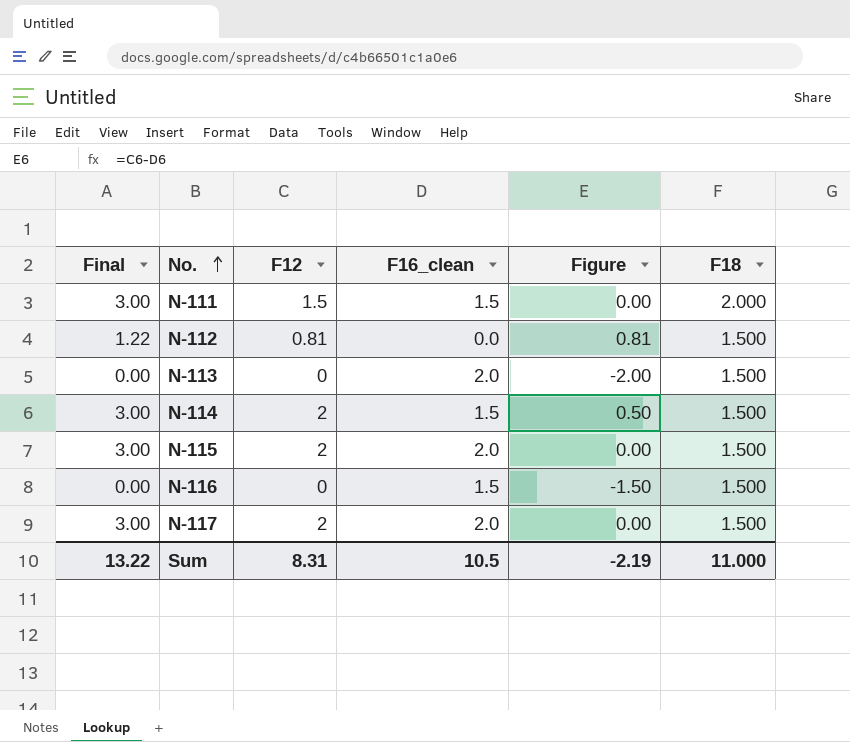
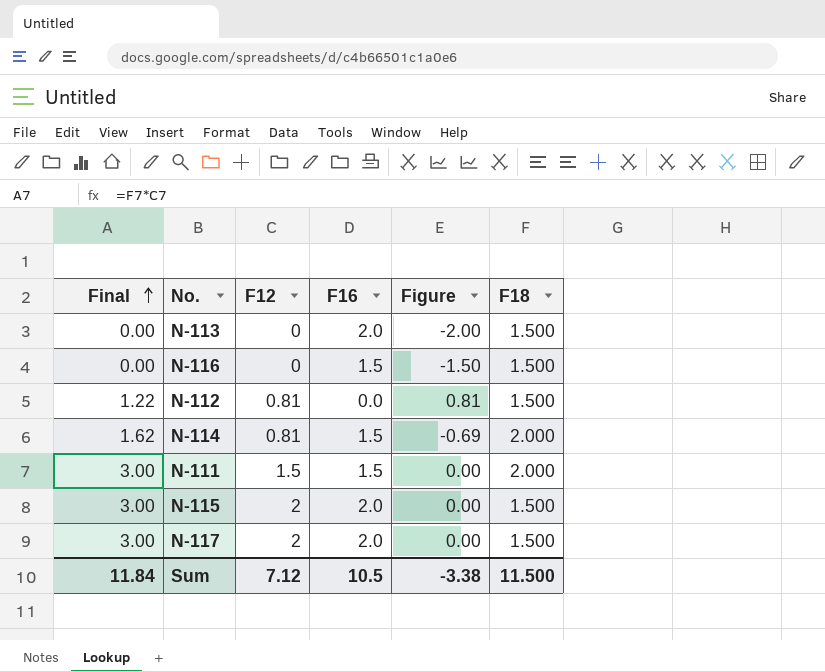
row order: No. ascending -> Final ascending
column name: F16_clean -> F16
N-114 | Final: 3.00 -> 1.62
N-114 | F12: 2 -> 0.81
N-114 | Figure: 0.50 -> -0.69
N-114 | F18: 1.500 -> 2.000
Sum | Final: 13.22 -> 11.84
Sum | F12: 8.31 -> 7.12
Sum | Figure: -2.19 -> -3.38
Sum | F18: 11.000 -> 11.500

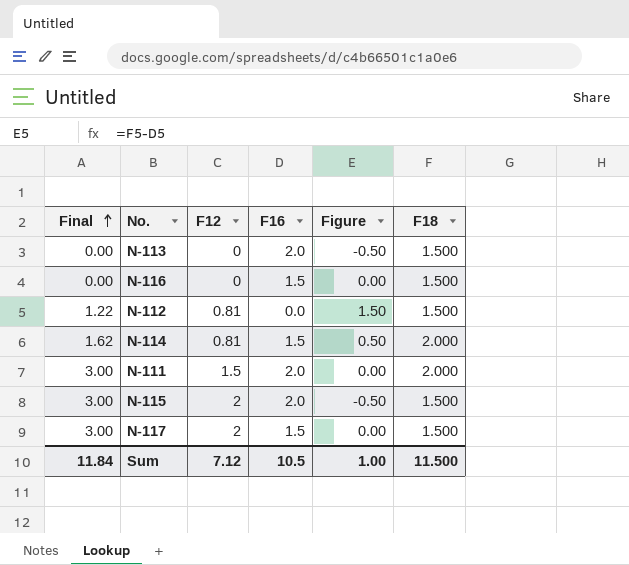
column Figure | formula: [F12] - [F16] -> [F18] - [F16]
N-111 | F16: 1.5 -> 2.0
N-117 | F16: 2.0 -> 1.5
Sum | Figure: -3.38 -> 1.00

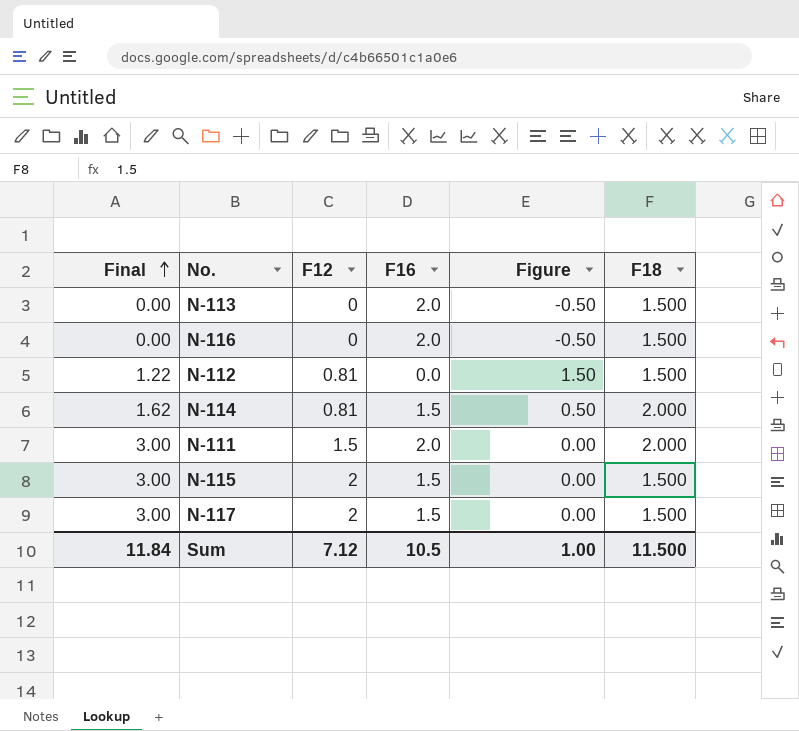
N-116 | F16: 1.5 -> 2.0
N-116 | Figure: 0.00 -> -0.50
N-115 | F16: 2.0 -> 1.5
N-115 | Figure: -0.50 -> 0.00

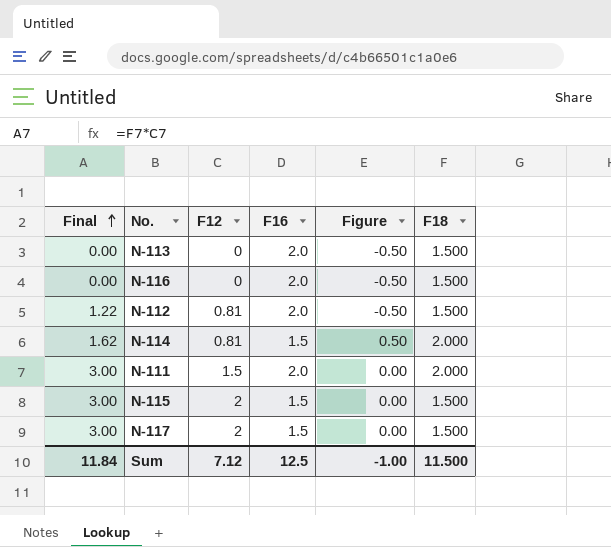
N-112 | F16: 0.0 -> 2.0
N-112 | Figure: 1.50 -> -0.50
Sum | F16: 10.5 -> 12.5
Sum | Figure: 1.00 -> -1.00

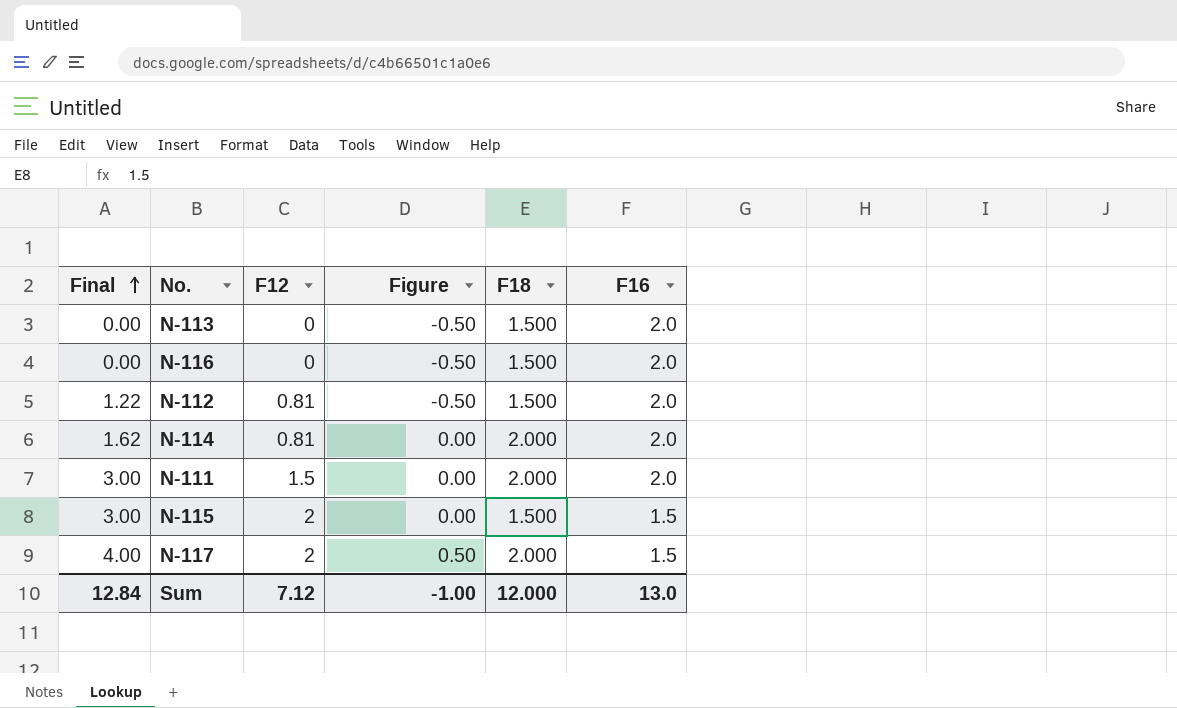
column F16 | position: 4 -> 6
N-114 | Figure: 0.50 -> 0.00
N-114 | F16: 1.5 -> 2.0
N-117 | Final: 3.00 -> 4.00
N-117 | Figure: 0.00 -> 0.50
N-117 | F18: 1.500 -> 2.000
Sum | Final: 11.84 -> 12.84
Sum | F18: 11.500 -> 12.000
Sum | F16: 12.5 -> 13.0

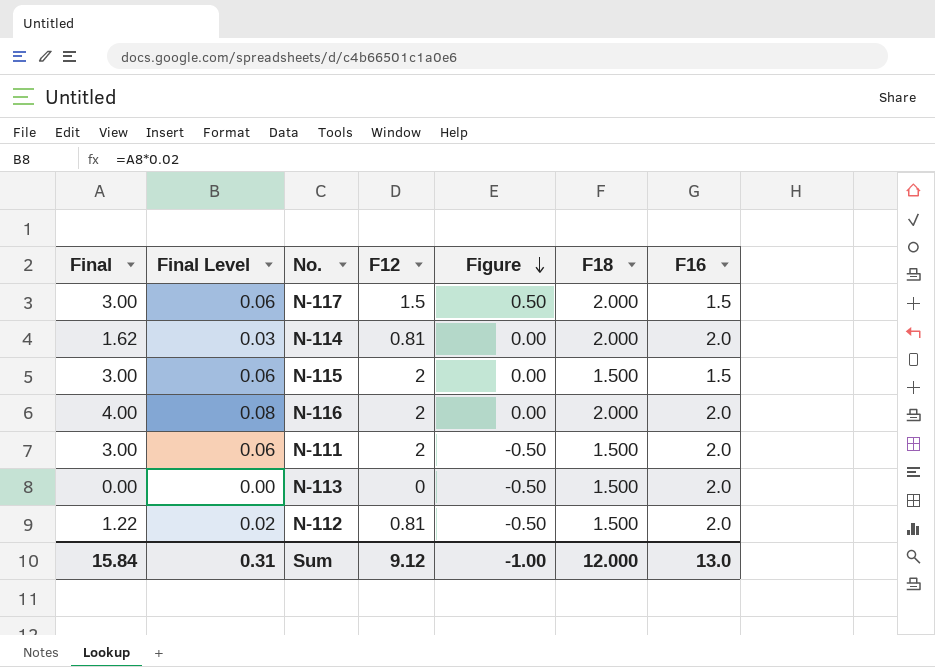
row order: Final ascending -> Figure descending
column Final Level | formula: none -> [Final] * 0.02
N-117 | Final: 4.00 -> 3.00
N-117 | F12: 2 -> 1.5
N-116 | Final: 0.00 -> 4.00
N-116 | F12: 0 -> 2
N-116 | Figure: -0.50 -> 0.00
N-116 | F18: 1.500 -> 2.000
N-111 | F12: 1.5 -> 2
N-111 | Figure: 0.00 -> -0.50
N-111 | F18: 2.000 -> 1.500
Sum | Final: 12.84 -> 15.84
Sum | F12: 7.12 -> 9.12

